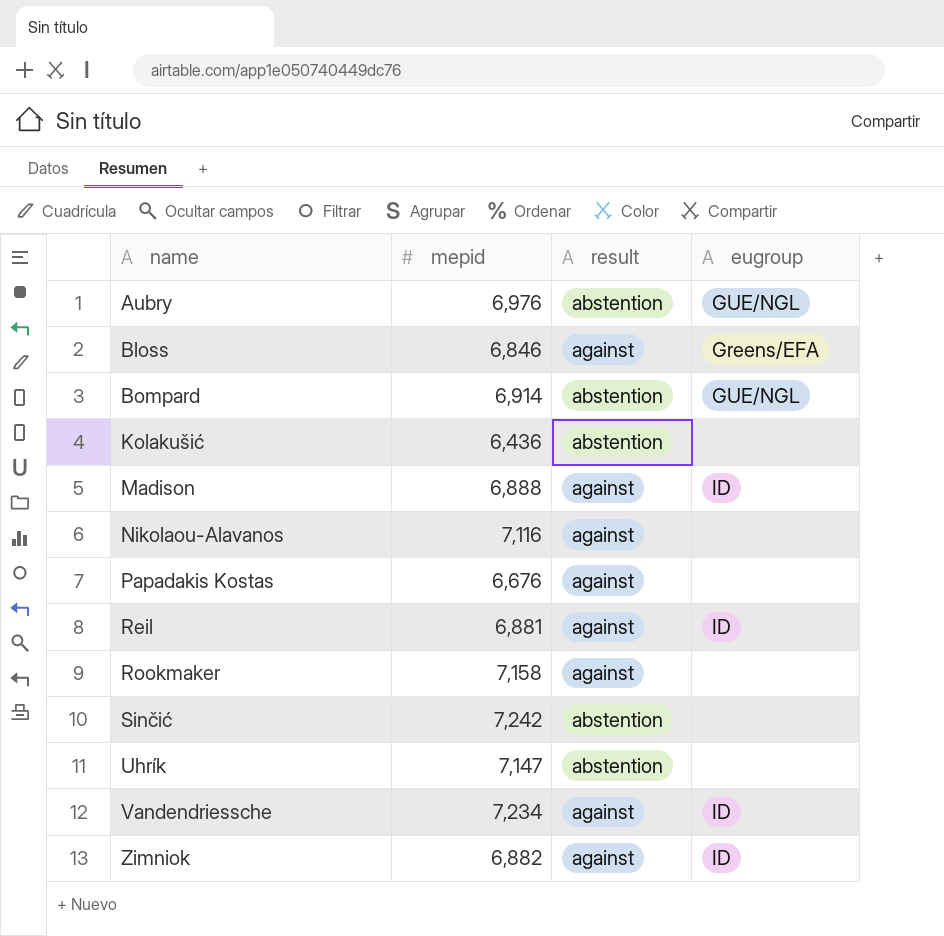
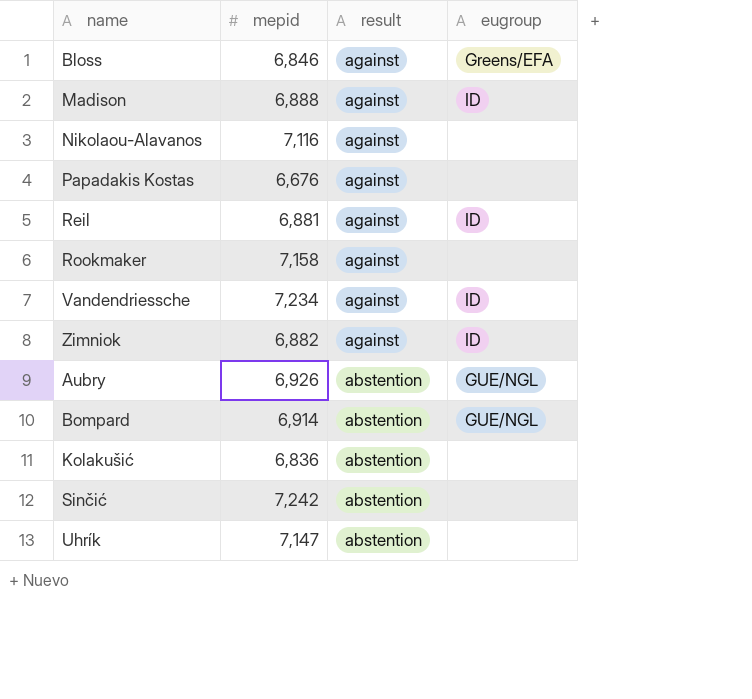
row order: name ascending -> result descending
Aubry | mepid: 6,976 -> 6,926
Kolakušić | mepid: 6,436 -> 6,836

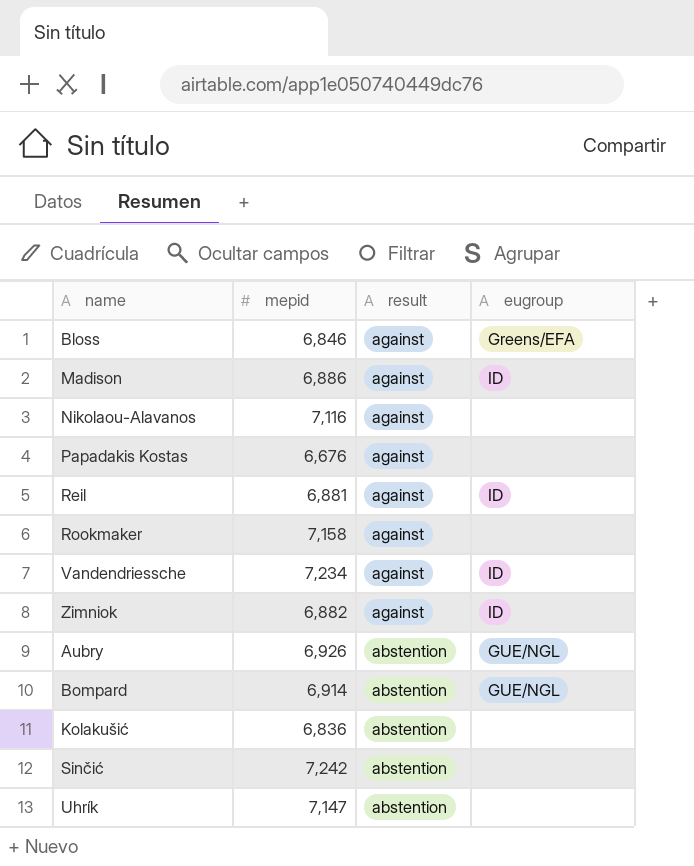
Madison | mepid: 6,888 -> 6,886

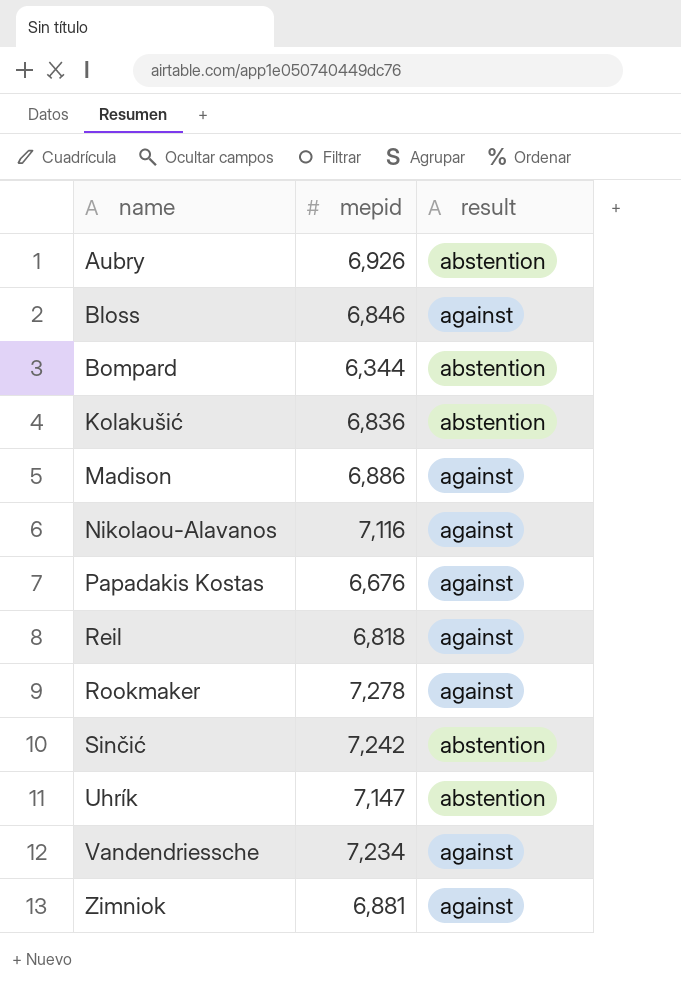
row order: result descending -> name ascending
column eugroup | position: 4 -> none
Bompard | mepid: 6,914 -> 6,344
Reil | mepid: 6,881 -> 6,818
Rookmaker | mepid: 7,158 -> 7,278
Zimniok | mepid: 6,882 -> 6,881

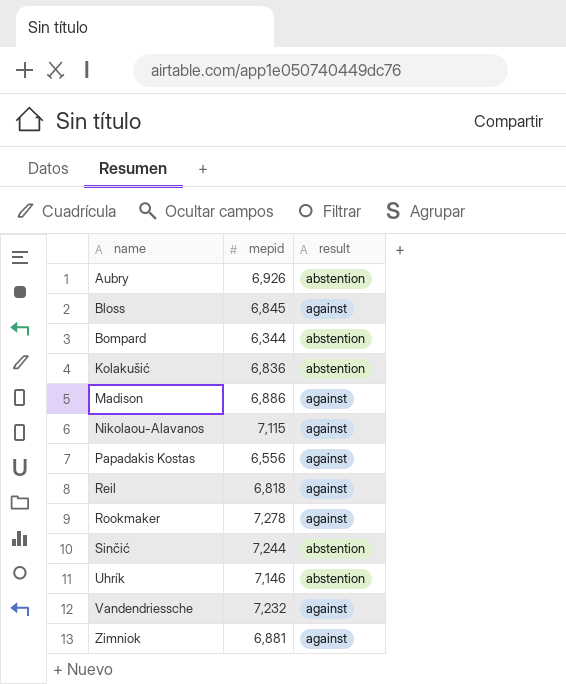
Bloss | mepid: 6,846 -> 6,845
Nikolaou-Alavanos | mepid: 7,116 -> 7,115
Papadakis Kostas | mepid: 6,676 -> 6,556
Sinčić | mepid: 7,242 -> 7,244
Uhrík | mepid: 7,147 -> 7,146
Vandendriessche | mepid: 7,234 -> 7,232

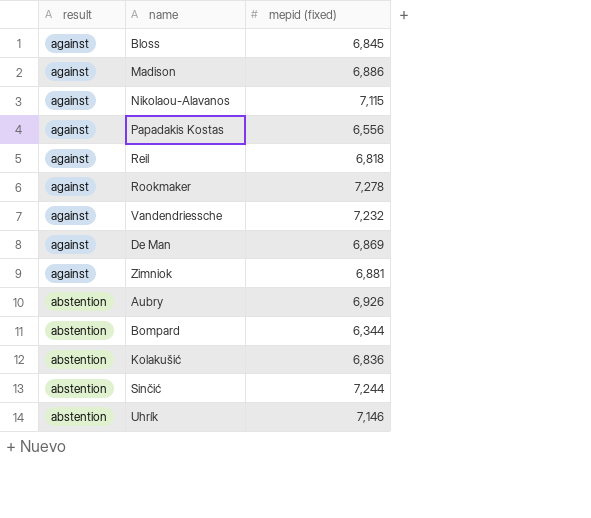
row order: name ascending -> result descending
column result | position: 3 -> 1
column name: mepid -> mepid (fixed)
row De Man: none -> against | 6,869

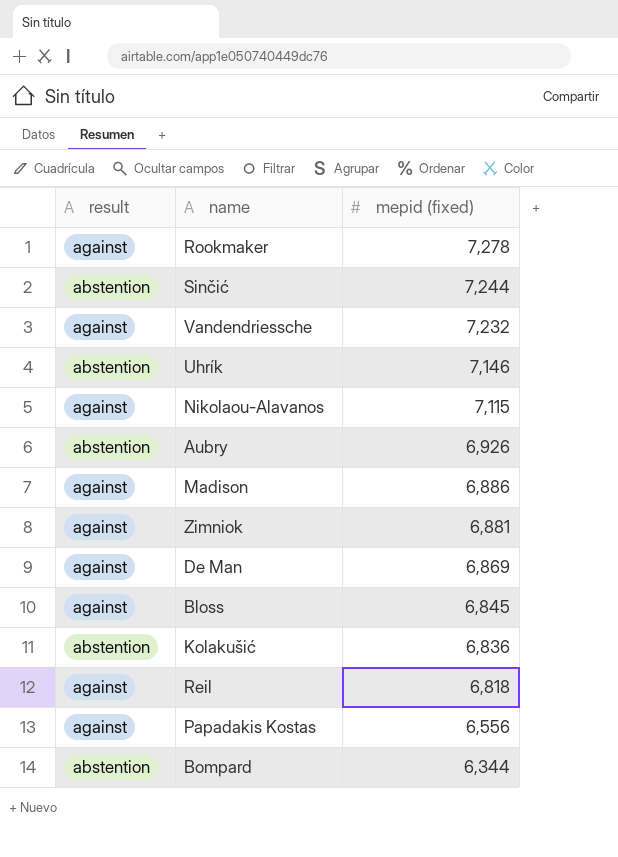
row order: result descending -> mepid (fixed) descending

